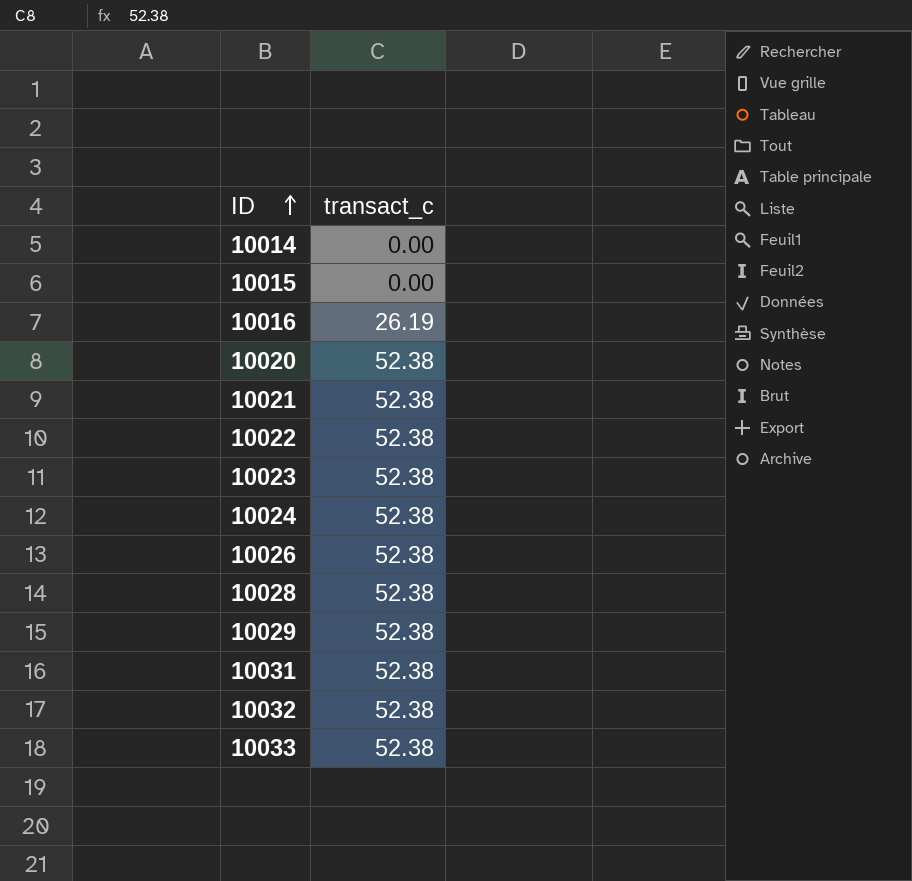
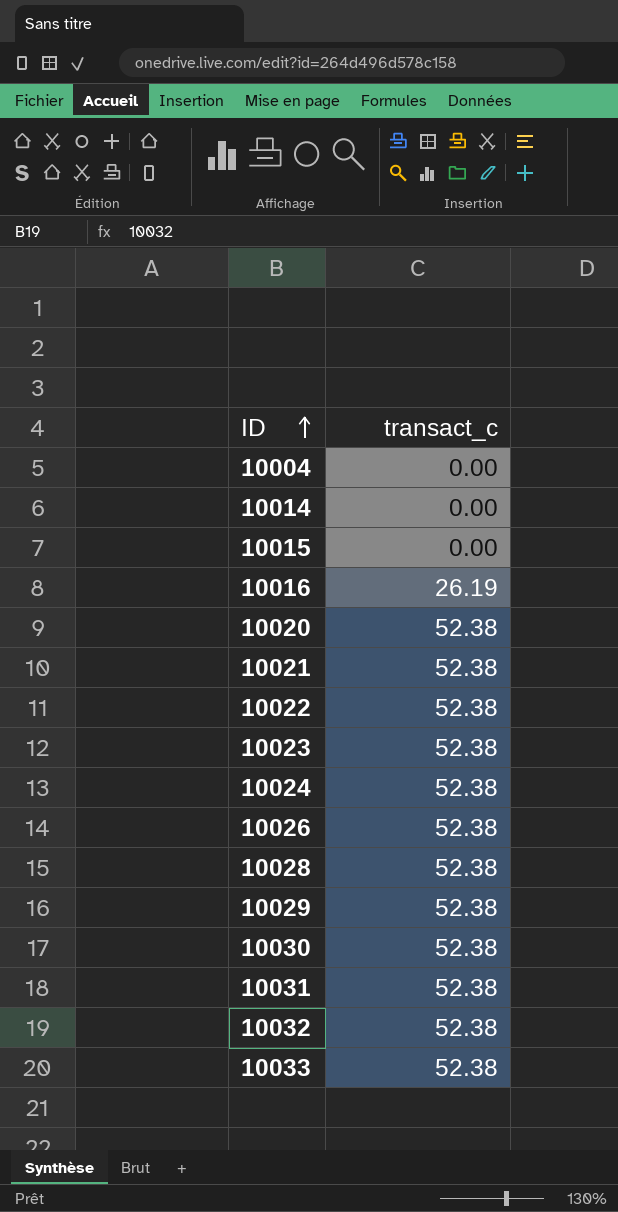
row 10004: none -> 0.00
row 10030: none -> 52.38

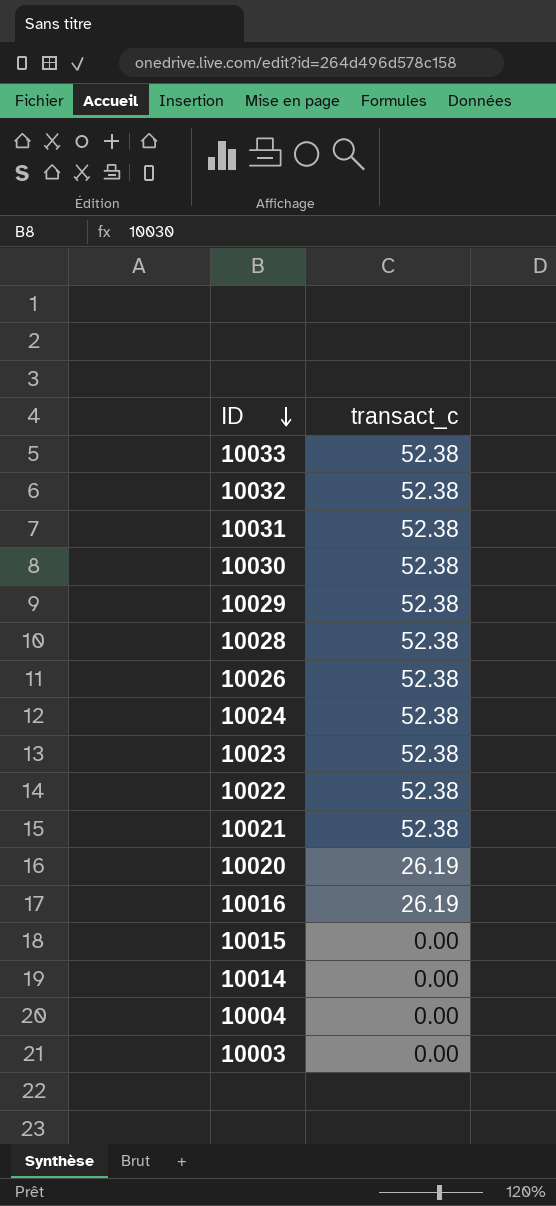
row order: ID ascending -> ID descending
10020 | transact_c: 52.38 -> 26.19
row 10003: none -> 0.00

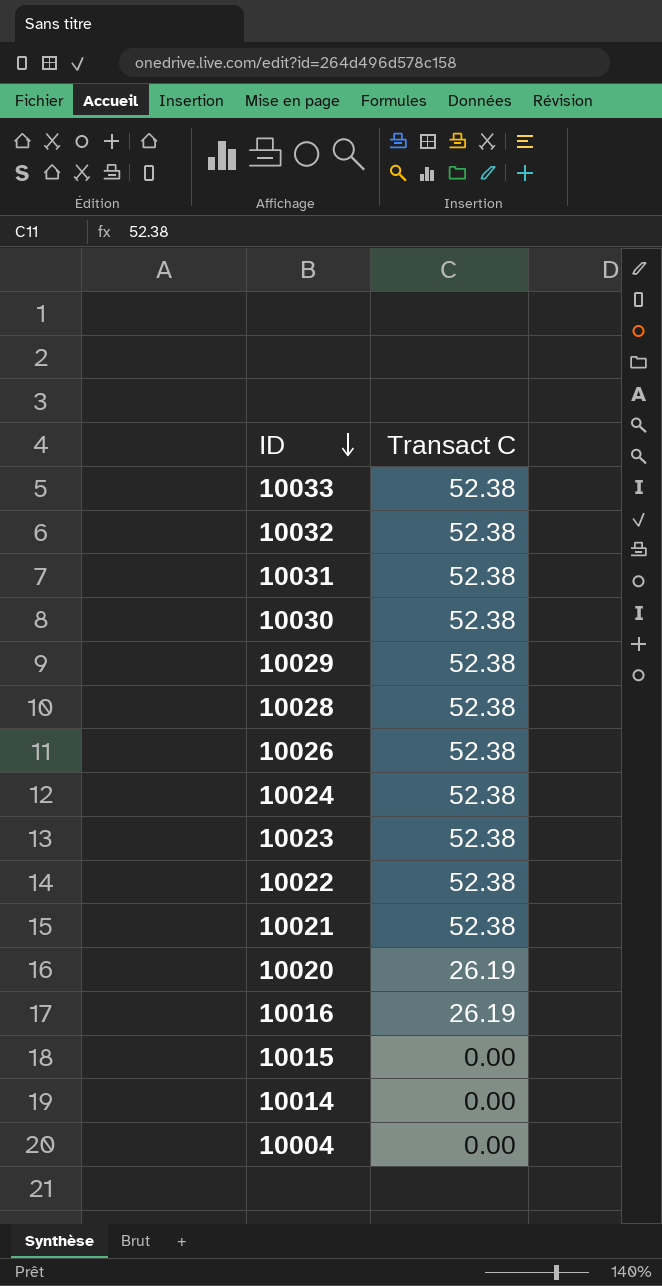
column name: transact_c -> Transact C
row 10003: 0.00 -> none

